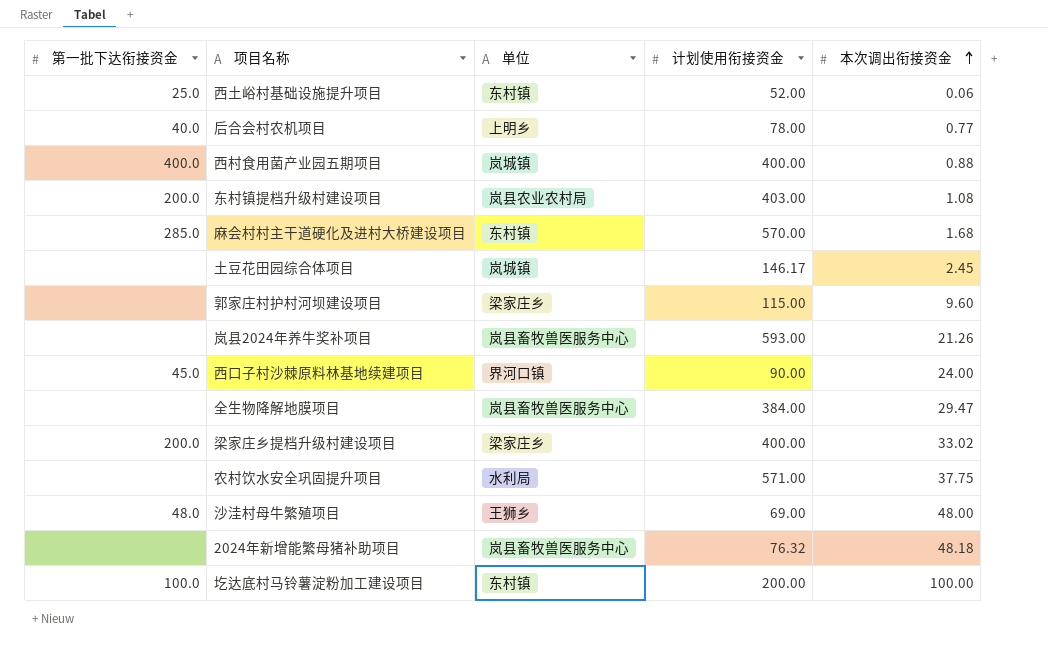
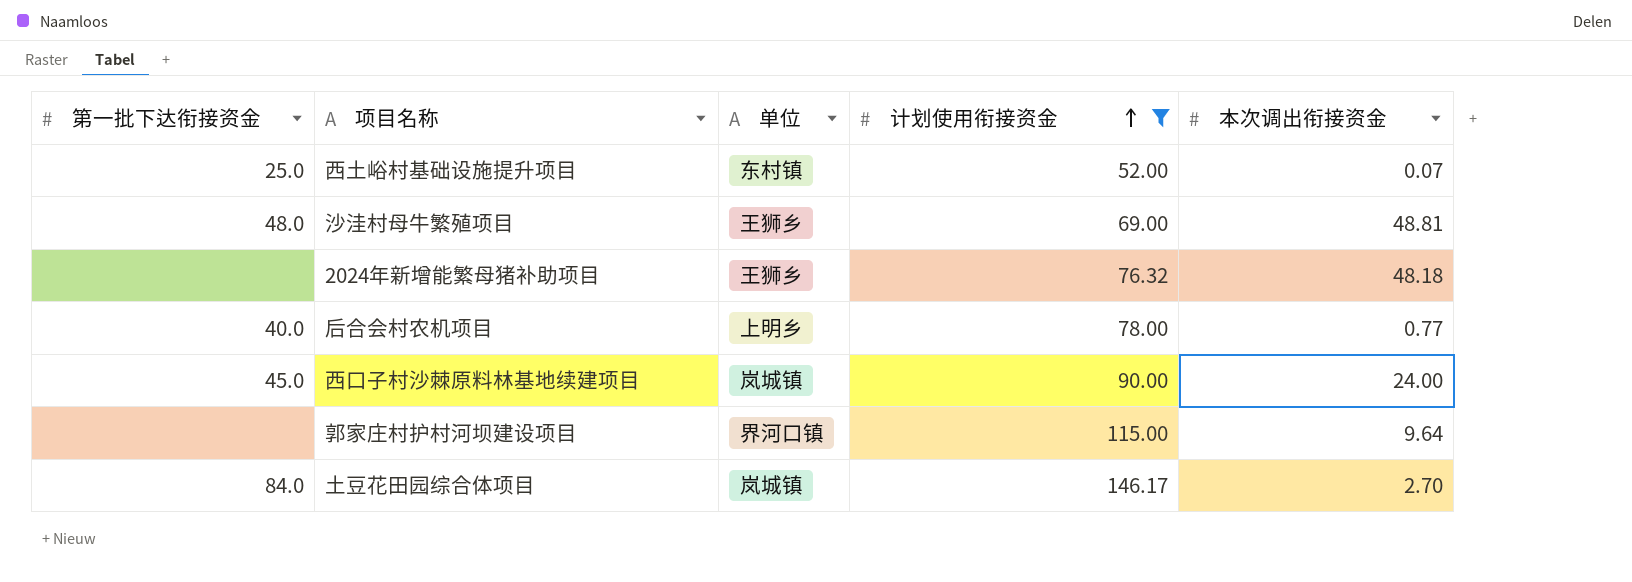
filter: none -> 计划使用衔接资金 <= 146.17
row order: 本次调出衔接资金 ascending -> 计划使用衔接资金 ascending
西土峪村基础设施提升项目 | 本次调出衔接资金: 0.06 -> 0.07
沙洼村母牛繁殖项目 | 本次调出衔接资金: 48.00 -> 48.81
2024年新增能繁母猪补助项目 | 单位: 岚县畜牧兽医服务中心 -> 王狮乡
西口子村沙棘原料林基地续建项目 | 单位: 界河口镇 -> 岚城镇
郭家庄村护村河坝建设项目 | 单位: 梁家庄乡 -> 界河口镇
郭家庄村护村河坝建设项目 | 本次调出衔接资金: 9.60 -> 9.64
土豆花田园综合体项目 | 第一批下达衔接资金: none -> 84.0
土豆花田园综合体项目 | 本次调出衔接资金: 2.45 -> 2.70

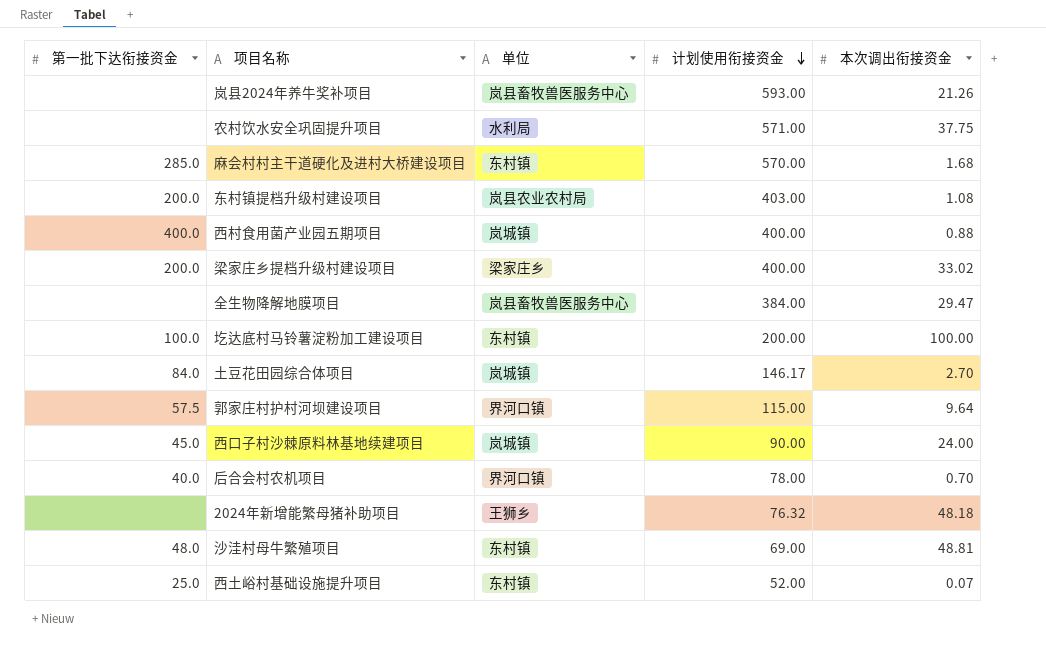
filter: 计划使用衔接资金 <= 146.17 -> none
row order: 计划使用衔接资金 ascending -> 计划使用衔接资金 descending
郭家庄村护村河坝建设项目 | 第一批下达衔接资金: none -> 57.5
后合会村农机项目 | 单位: 上明乡 -> 界河口镇
后合会村农机项目 | 本次调出衔接资金: 0.77 -> 0.70
沙洼村母牛繁殖项目 | 单位: 王狮乡 -> 东村镇

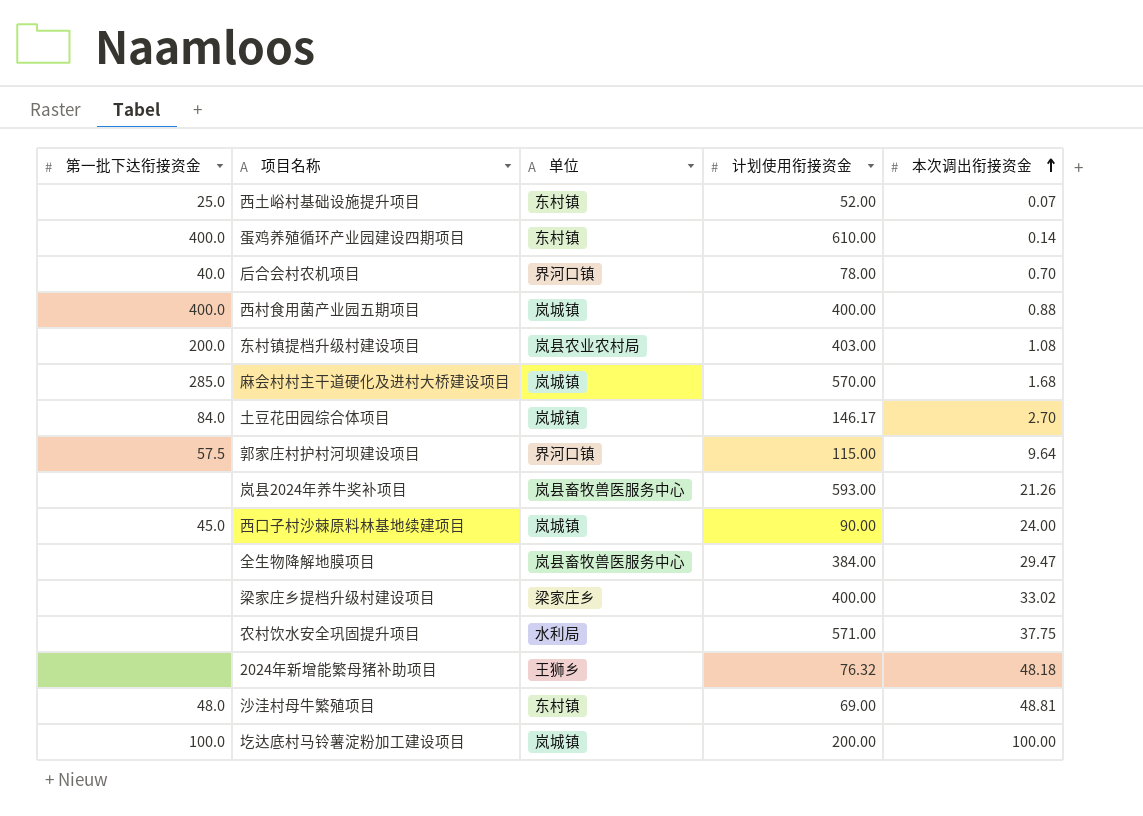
row order: 计划使用衔接资金 descending -> 本次调出衔接资金 ascending
row 蛋鸡养殖循环产业园建设四期项目: none -> 400.0 | 东村镇 | 610.00 | 0.14
麻会村村主干道硬化及进村大桥建设项目 | 单位: 东村镇 -> 岚城镇
梁家庄乡提档升级村建设项目 | 第一批下达衔接资金: 200.0 -> none
圪达底村马铃薯淀粉加工建设项目 | 单位: 东村镇 -> 岚城镇

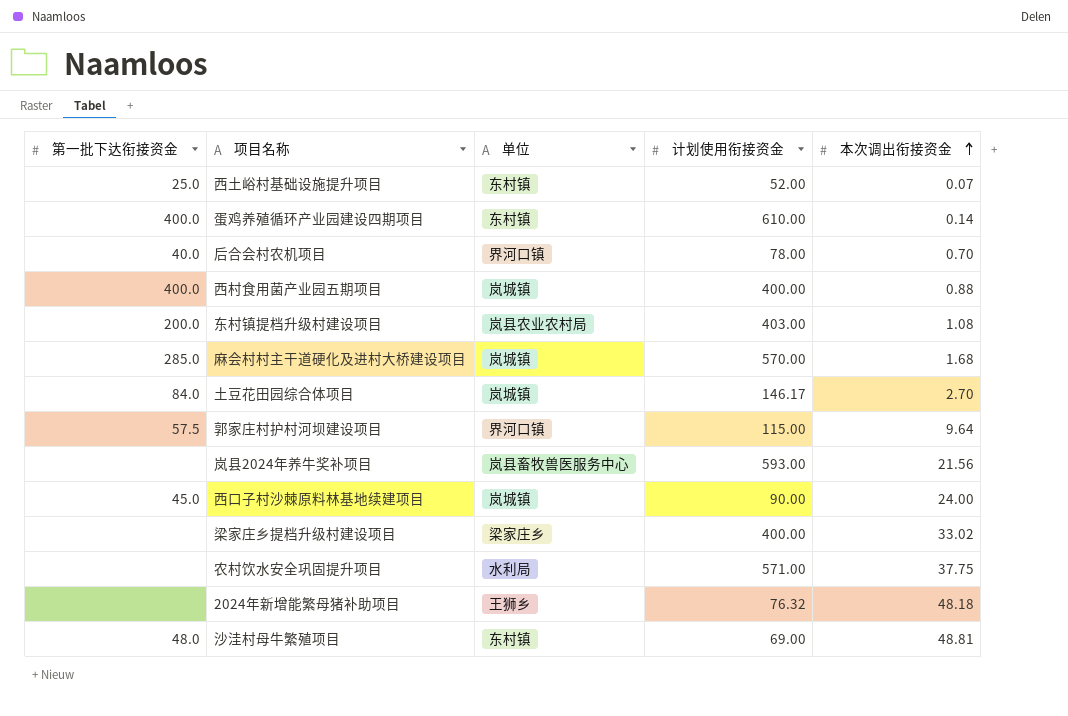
row 全生物降解地膜项目: none | 岚县畜牧兽医服务中心 | 384.00 | 29.47 -> none
row 圪达底村马铃薯淀粉加工建设项目: 100.0 | 岚城镇 | 200.00 | 100.00 -> none
岚县2024年养牛奖补项目 | 本次调出衔接资金: 21.26 -> 21.56

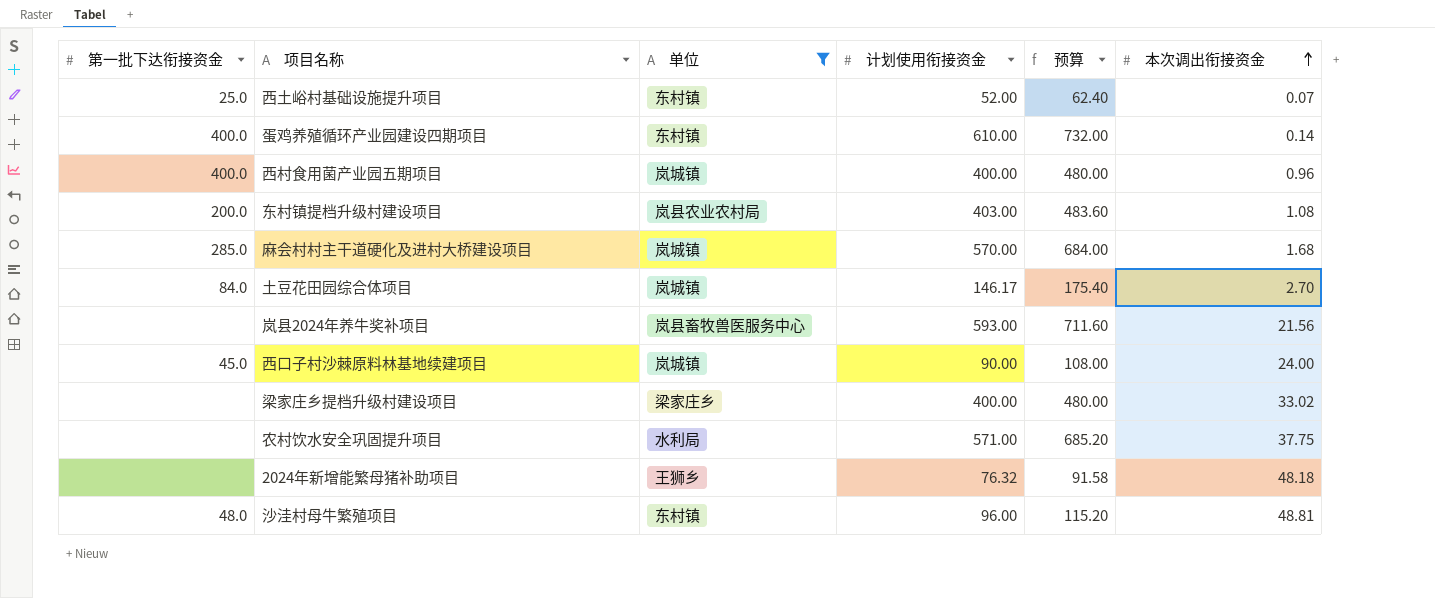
filter: none -> 单位 != 界河口镇
column 预算 | formula: none -> [计划使用衔接资金] * 1.2
西村食用菌产业园五期项目 | 本次调出衔接资金: 0.88 -> 0.96
沙洼村母牛繁殖项目 | 计划使用衔接资金: 69.00 -> 96.00

